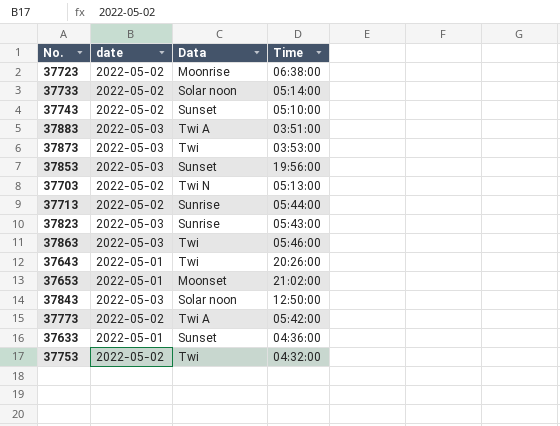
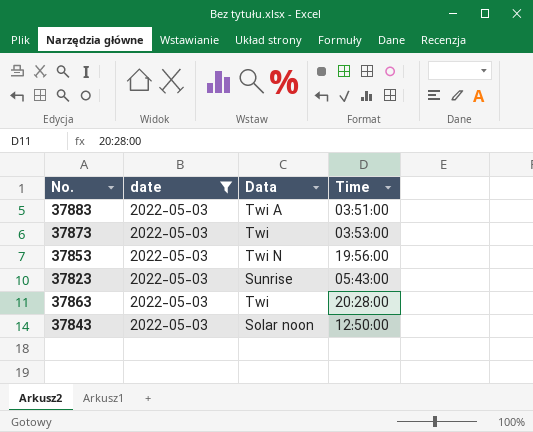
filter: none -> date = 2022-05-03
37853 | Data: Sunset -> Twi N
37863 | Time: 05:46:00 -> 20:28:00

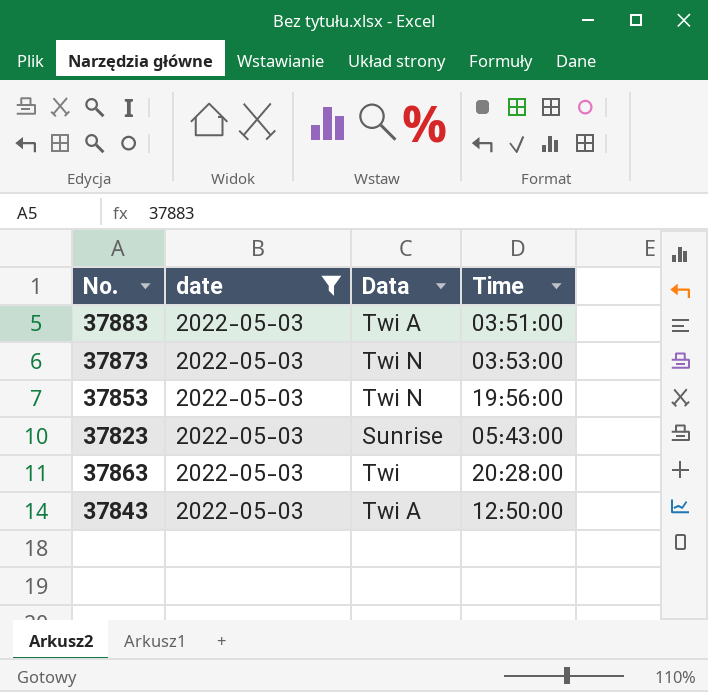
37873 | Data: Twi -> Twi N
37843 | Data: Solar noon -> Twi A

